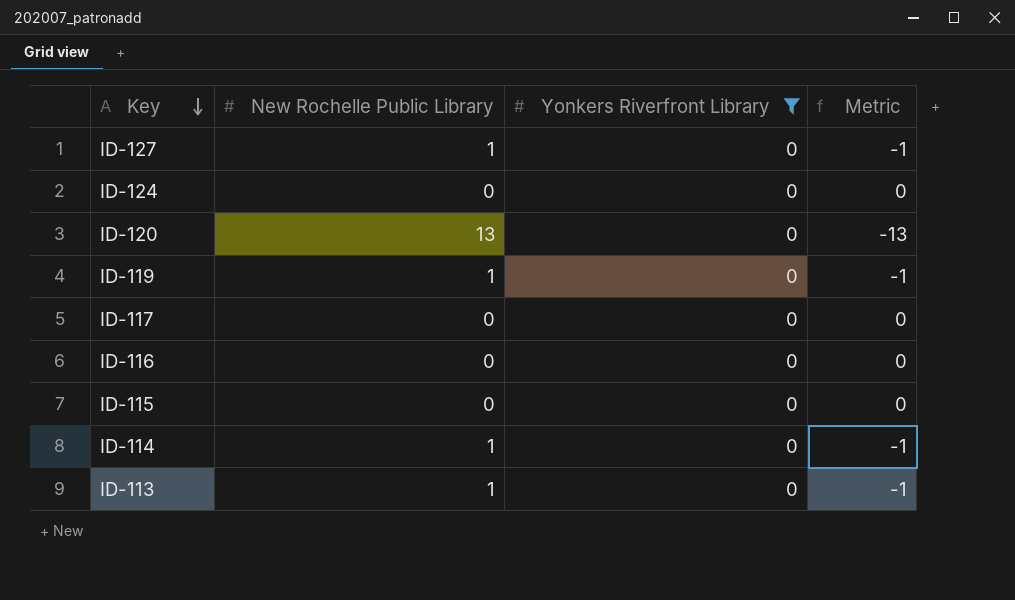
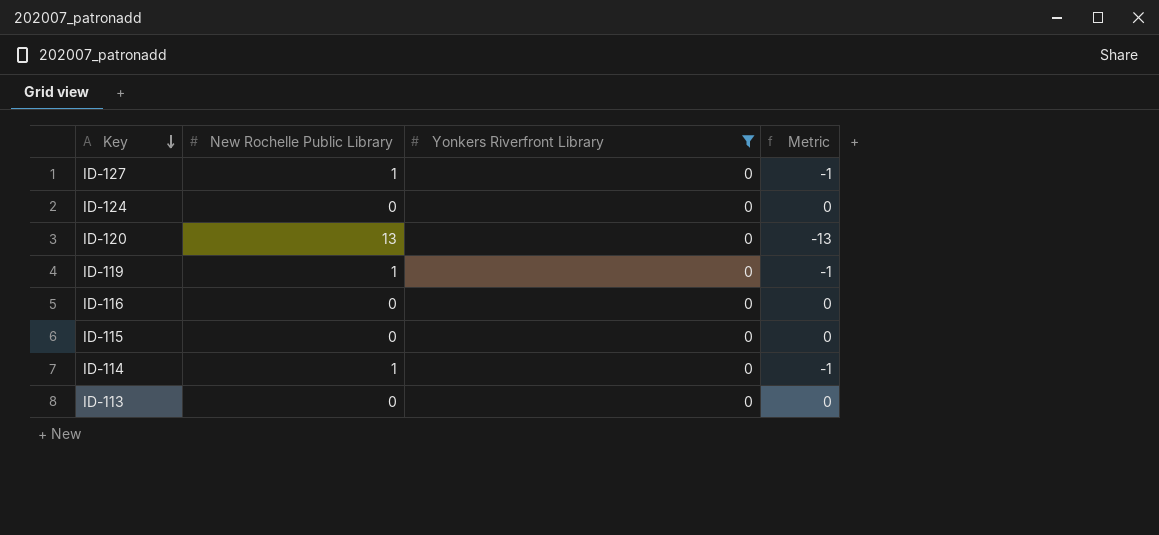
row ID-117: 0 | 0 | 0 -> none
ID-113 | New Rochelle Public Library: 1 -> 0
ID-113 | Metric: -1 -> 0

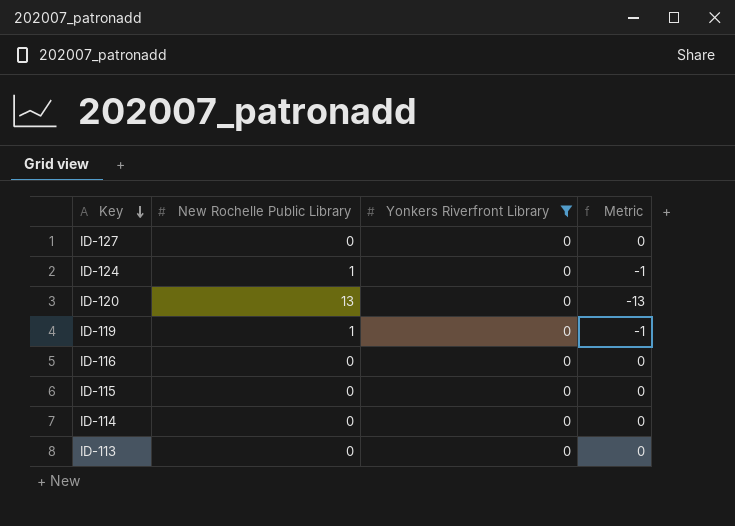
ID-127 | New Rochelle Public Library: 1 -> 0
ID-127 | Metric: -1 -> 0
ID-124 | New Rochelle Public Library: 0 -> 1
ID-124 | Metric: 0 -> -1
ID-114 | New Rochelle Public Library: 1 -> 0
ID-114 | Metric: -1 -> 0

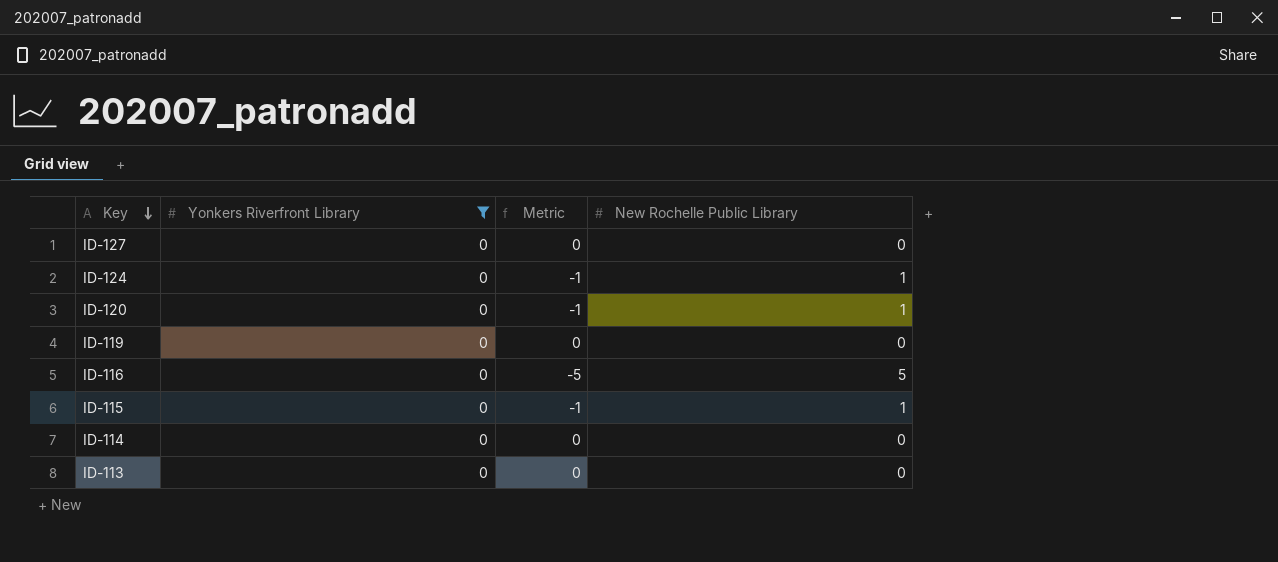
column New Rochelle Public Library | position: 2 -> 4
ID-120 | Metric: -13 -> -1
ID-120 | New Rochelle Public Library: 13 -> 1
ID-119 | Metric: -1 -> 0
ID-119 | New Rochelle Public Library: 1 -> 0
ID-116 | Metric: 0 -> -5
ID-116 | New Rochelle Public Library: 0 -> 5
ID-115 | Metric: 0 -> -1
ID-115 | New Rochelle Public Library: 0 -> 1

